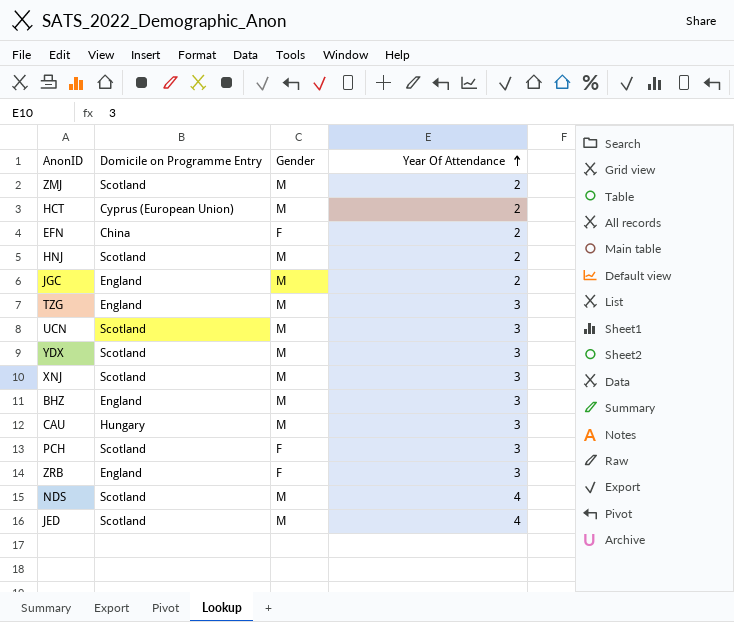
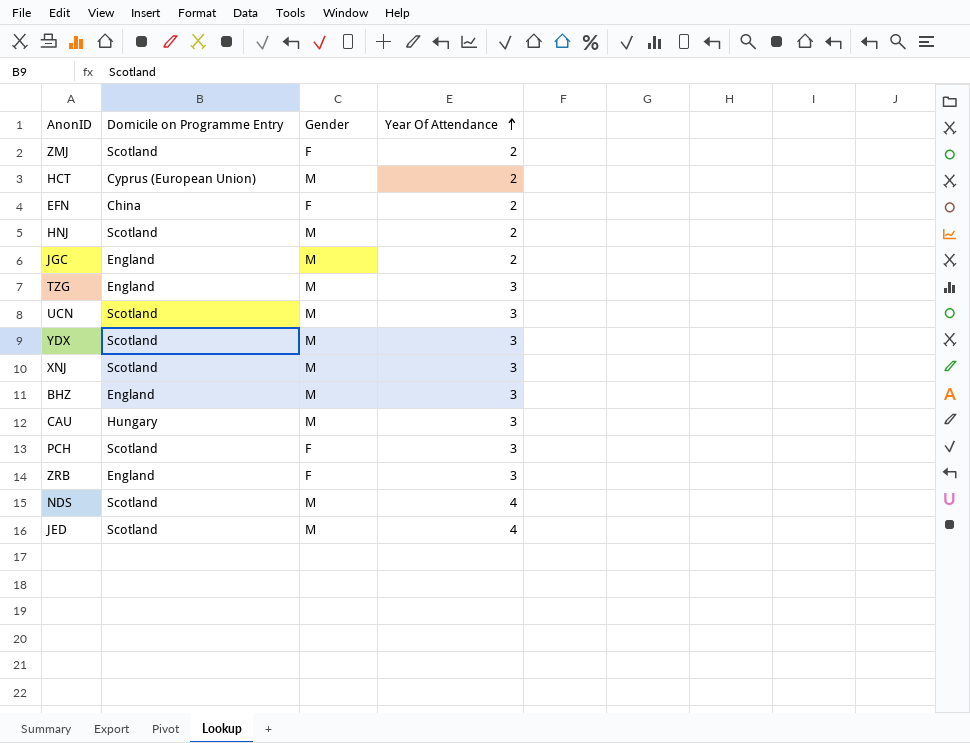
ZMJ | Gender: M -> F

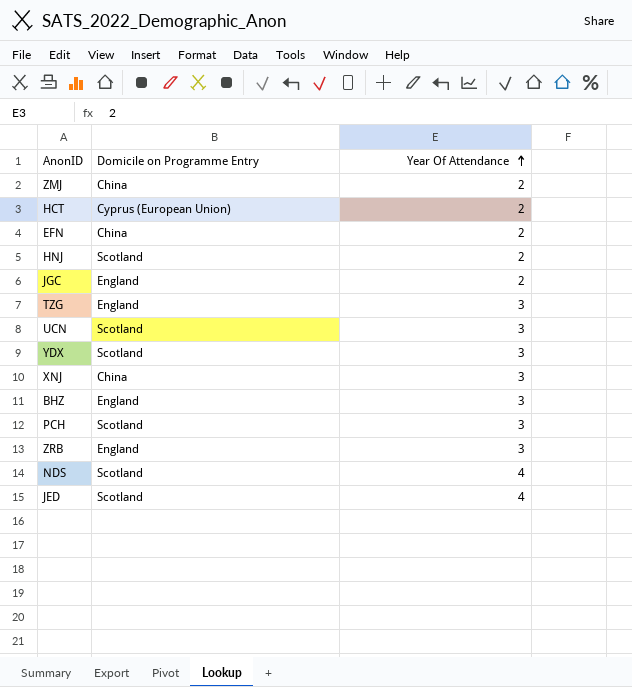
column Gender | position: 3 -> none
row CAU: Hungary | M | 3 -> none
ZMJ | Domicile on Programme Entry: Scotland -> China
XNJ | Domicile on Programme Entry: Scotland -> China

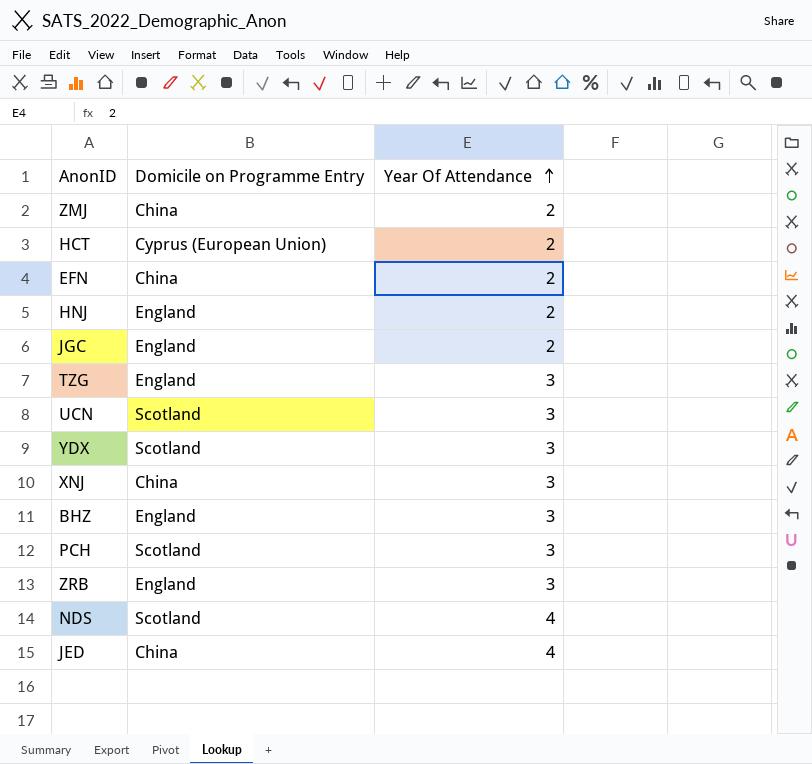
HNJ | Domicile on Programme Entry: Scotland -> England
JED | Domicile on Programme Entry: Scotland -> China

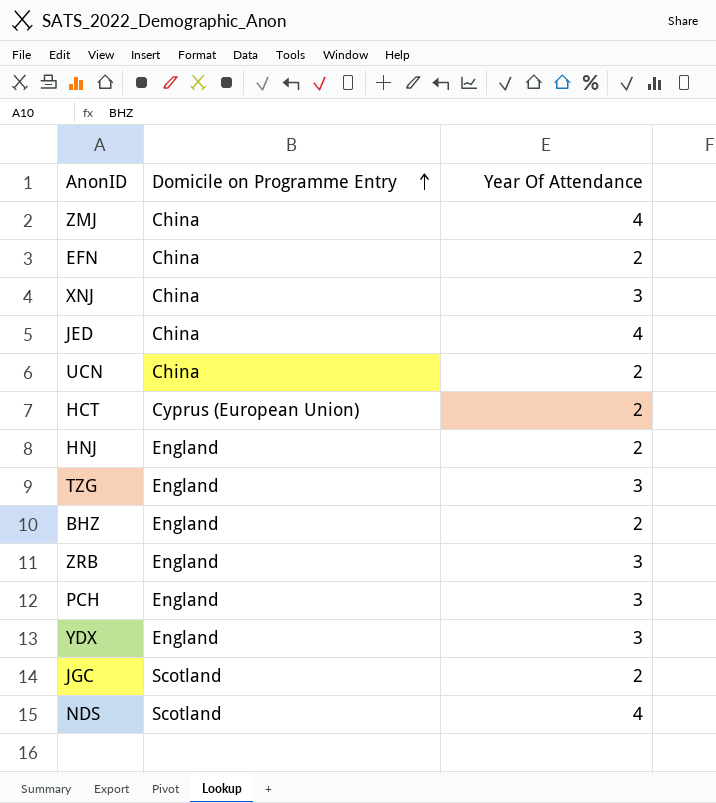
row order: Year Of Attendance ascending -> Domicile on Programme Entry ascending
ZMJ | Year Of Attendance: 2 -> 4
UCN | Domicile on Programme Entry: Scotland -> China
UCN | Year Of Attendance: 3 -> 2
BHZ | Year Of Attendance: 3 -> 2
PCH | Domicile on Programme Entry: Scotland -> England
YDX | Domicile on Programme Entry: Scotland -> England
JGC | Domicile on Programme Entry: England -> Scotland

